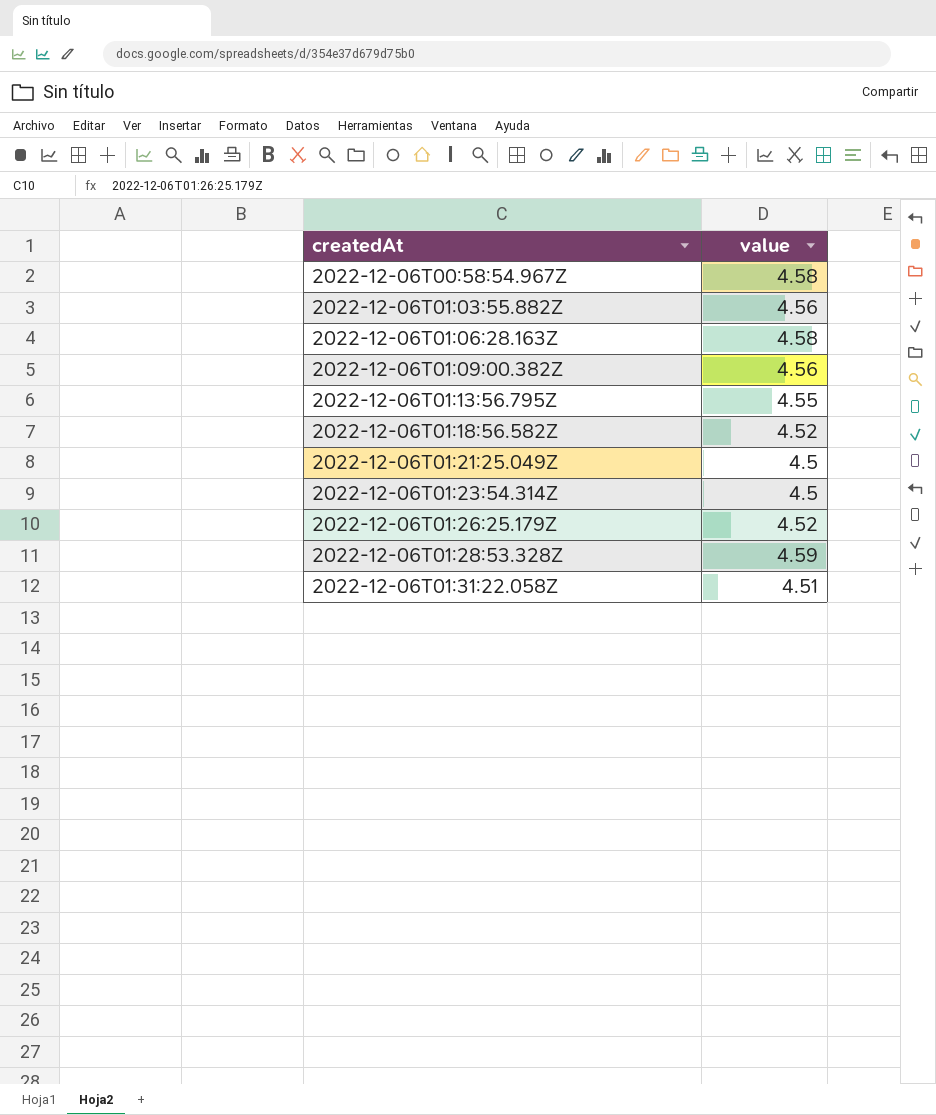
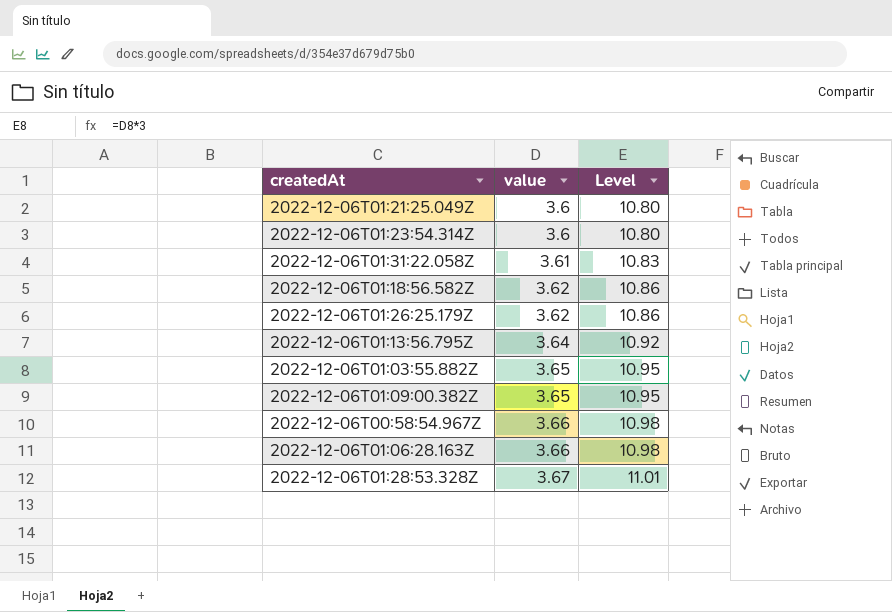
row order: createdAt ascending -> value ascending
column Level | formula: none -> [value] * 3
2022-12-06T01:21:25.049Z | value: 4.5 -> 3.6
2022-12-06T01:23:54.314Z | value: 4.5 -> 3.6
2022-12-06T01:31:22.058Z | value: 4.51 -> 3.61
2022-12-06T01:18:56.582Z | value: 4.52 -> 3.62
2022-12-06T01:26:25.179Z | value: 4.52 -> 3.62
2022-12-06T01:13:56.795Z | value: 4.55 -> 3.64
2022-12-06T01:03:55.882Z | value: 4.56 -> 3.65
2022-12-06T01:09:00.382Z | value: 4.56 -> 3.65
2022-12-06T00:58:54.967Z | value: 4.58 -> 3.66
2022-12-06T01:06:28.163Z | value: 4.58 -> 3.66
2022-12-06T01:28:53.328Z | value: 4.59 -> 3.67

